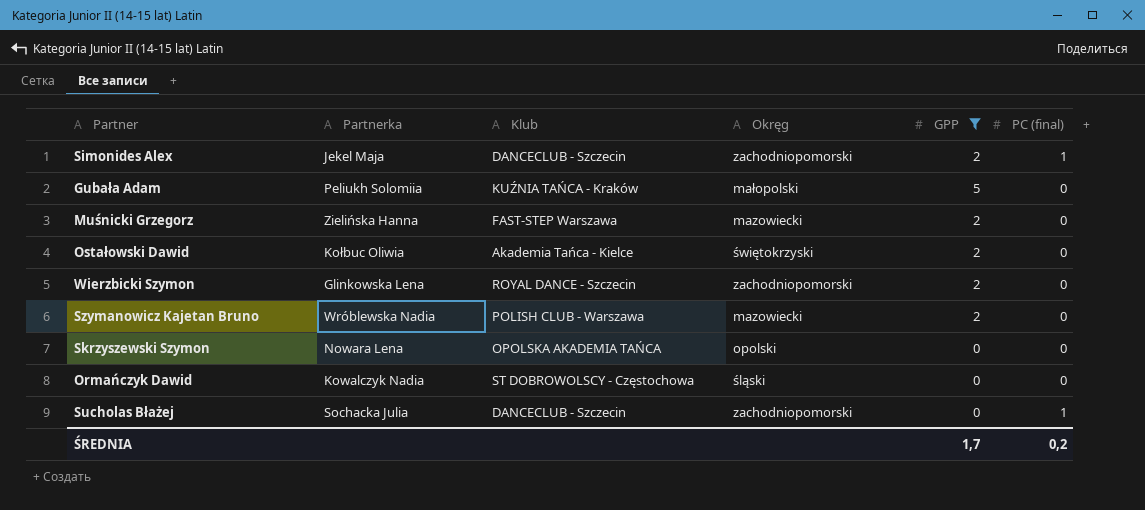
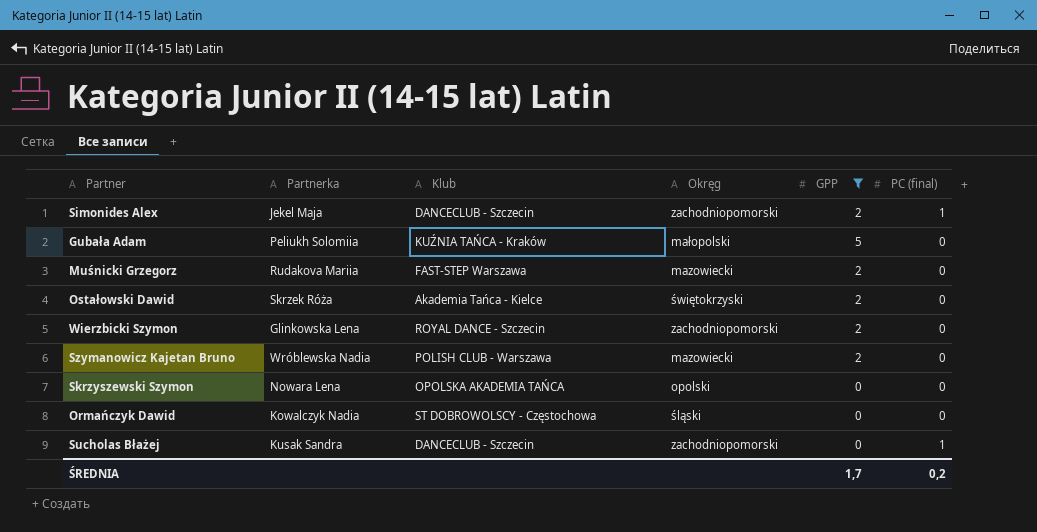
Muśnicki Grzegorz | Partnerka: Zielińska Hanna -> Rudakova Mariia
Ostałowski Dawid | Partnerka: Kołbuc Oliwia -> Skrzek Róża
Sucholas Błażej | Partnerka: Sochacka Julia -> Kusak Sandra

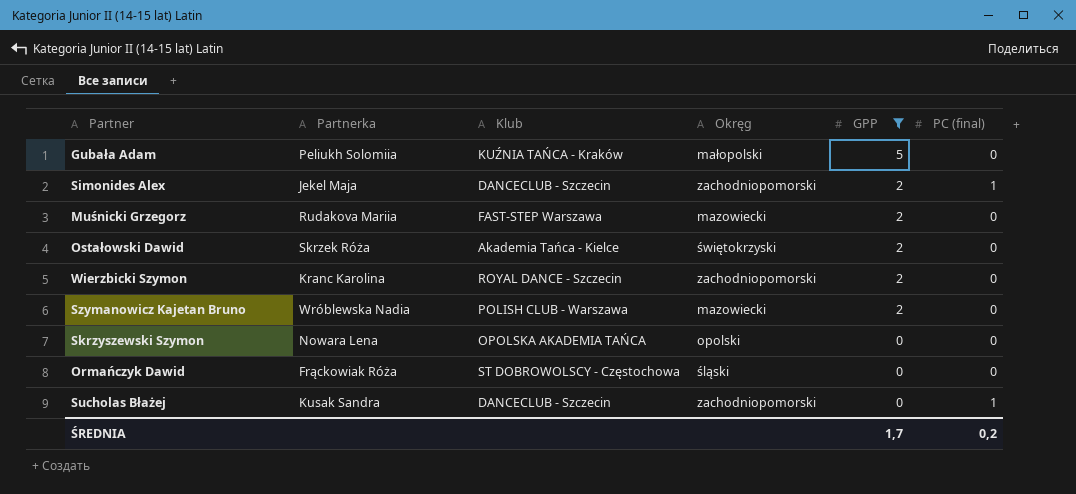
row order: none -> GPP descending
Wierzbicki Szymon | Partnerka: Glinkowska Lena -> Kranc Karolina
Ormańczyk Dawid | Partnerka: Kowalczyk Nadia -> Frąckowiak Róża

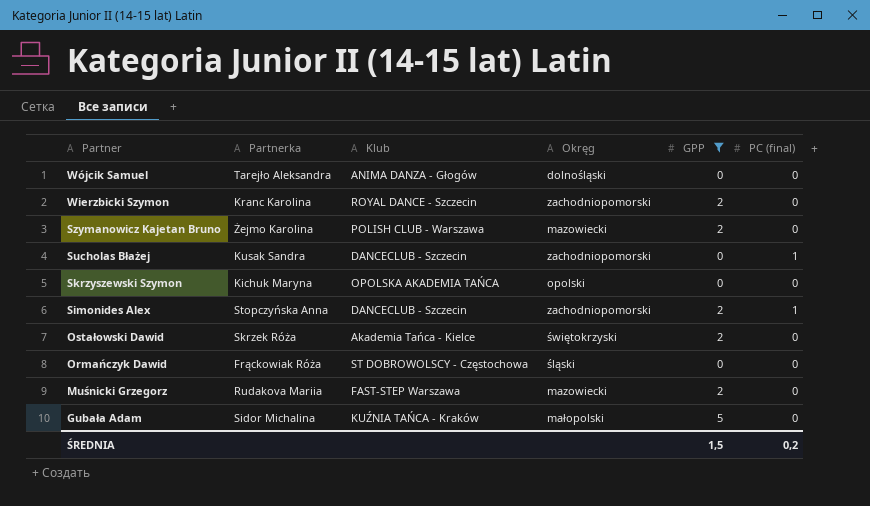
row order: GPP descending -> Partner descending
row Wójcik Samuel: none -> Tarejło Aleksandra | ANIMA DANZA - Głogów | dolnośląski | 0 | 0
Szymanowicz Kajetan Bruno | Partnerka: Wróblewska Nadia -> Żejmo Karolina
Skrzyszewski Szymon | Partnerka: Nowara Lena -> Kichuk Maryna
Simonides Alex | Partnerka: Jekel Maja -> Stopczyńska Anna
Gubała Adam | Partnerka: Peliukh Solomiia -> Sidor Michalina
ŚREDNIA | GPP: 1,7 -> 1,5

